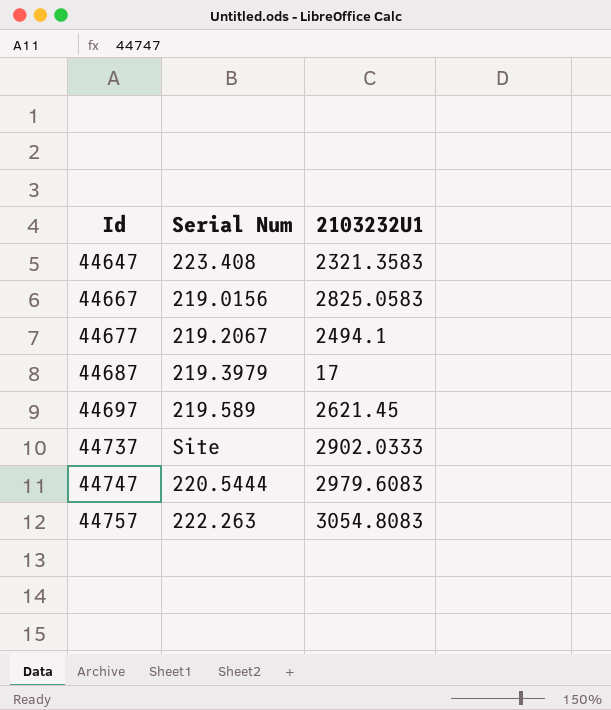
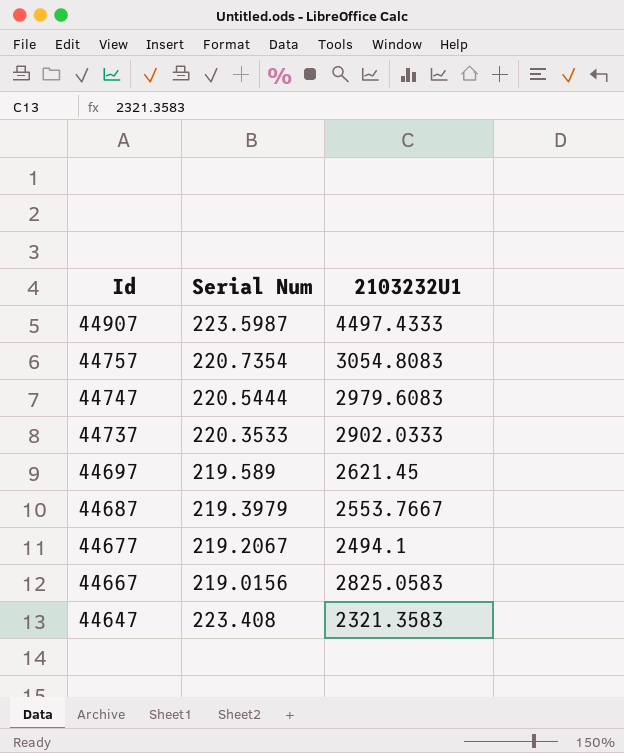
row order: Id ascending -> Id descending
row 44907: none -> 223.5987 | 4497.4333
44757 | Serial Num: 222.263 -> 220.7354
44737 | Serial Num: Site -> 220.3533
44687 | 2103232U1: 17 -> 2553.7667

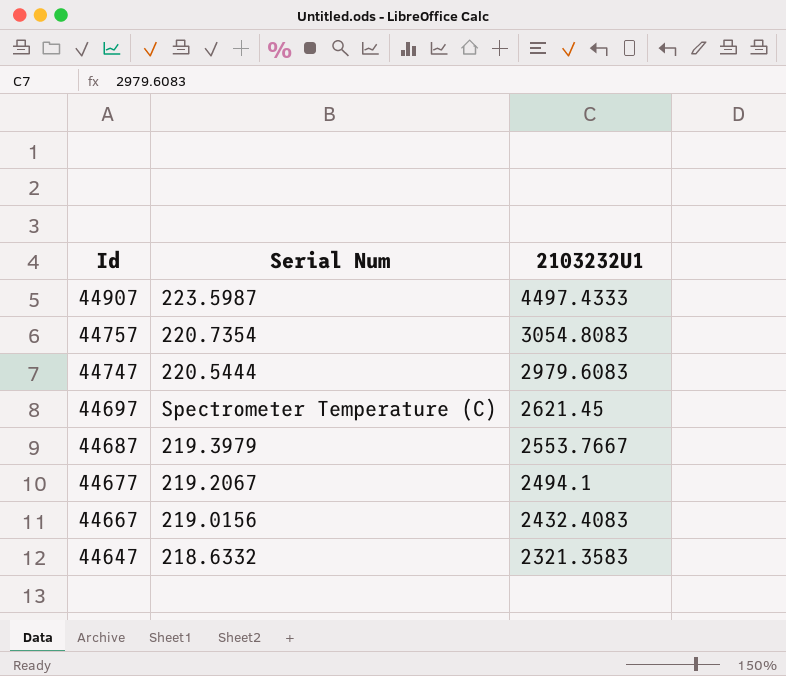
row 44737: 220.3533 | 2902.0333 -> none
44697 | Serial Num: 219.589 -> Spectrometer Temperature (C)
44667 | 2103232U1: 2825.0583 -> 2432.4083
44647 | Serial Num: 223.408 -> 218.6332

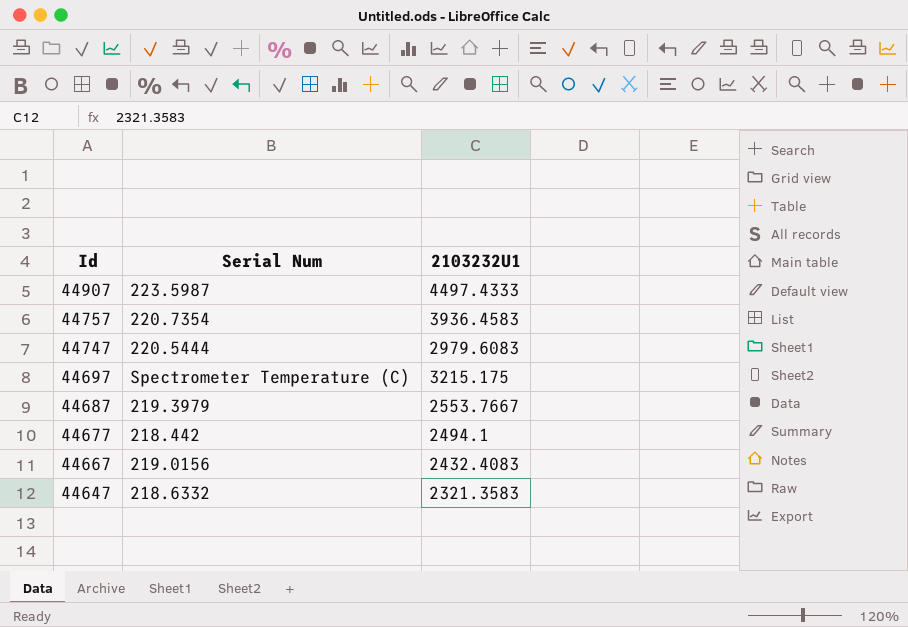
44757 | 2103232U1: 3054.8083 -> 3936.4583
44697 | 2103232U1: 2621.45 -> 3215.175
44677 | Serial Num: 219.2067 -> 218.442

